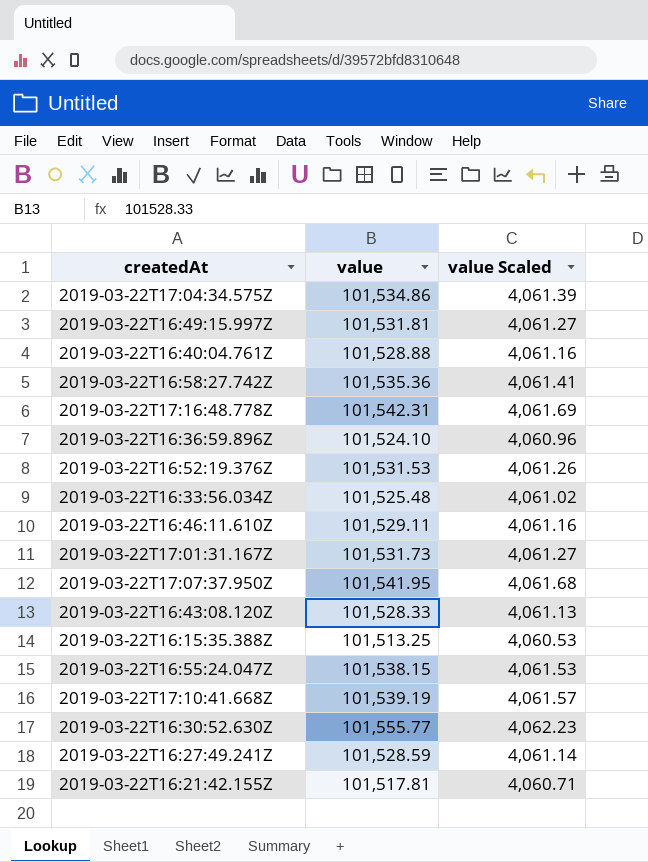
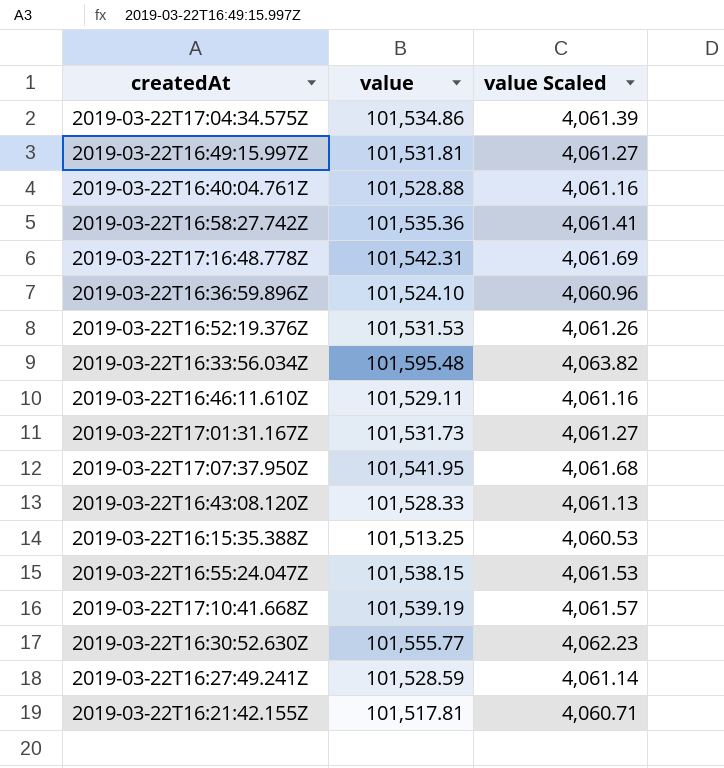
2019-03-22T16:33:56.034Z | value: 101,525.48 -> 101,595.48
2019-03-22T16:33:56.034Z | value Scaled: 4,061.02 -> 4,063.82

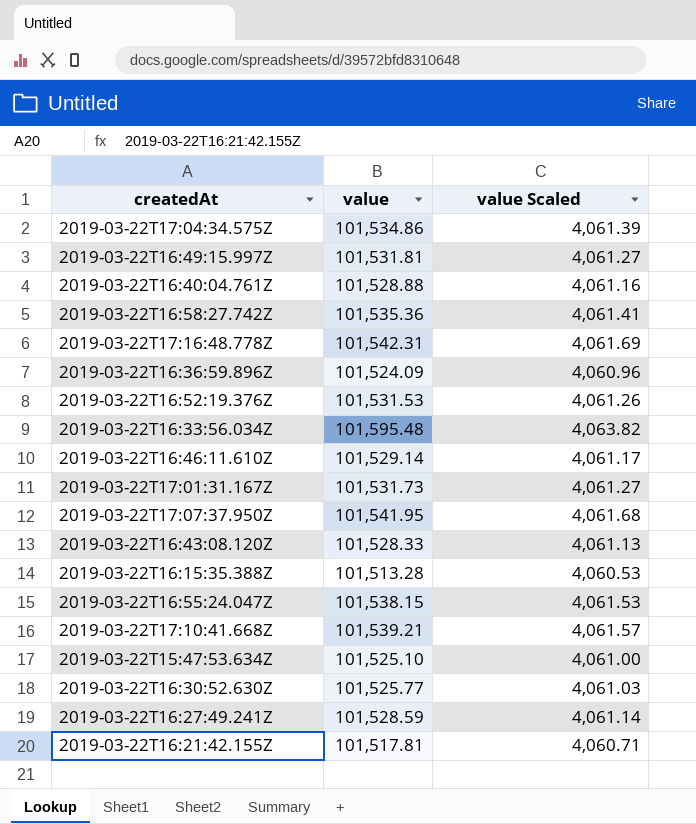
2019-03-22T16:36:59.896Z | value: 101,524.10 -> 101,524.09
2019-03-22T16:46:11.610Z | value: 101,529.11 -> 101,529.14
2019-03-22T16:46:11.610Z | value Scaled: 4,061.16 -> 4,061.17
2019-03-22T16:15:35.388Z | value: 101,513.25 -> 101,513.28
2019-03-22T17:10:41.668Z | value: 101,539.19 -> 101,539.21
row 2019-03-22T15:47:53.634Z: none -> 101,525.10 | 4,061.00
2019-03-22T16:30:52.630Z | value: 101,555.77 -> 101,525.77
2019-03-22T16:30:52.630Z | value Scaled: 4,062.23 -> 4,061.03

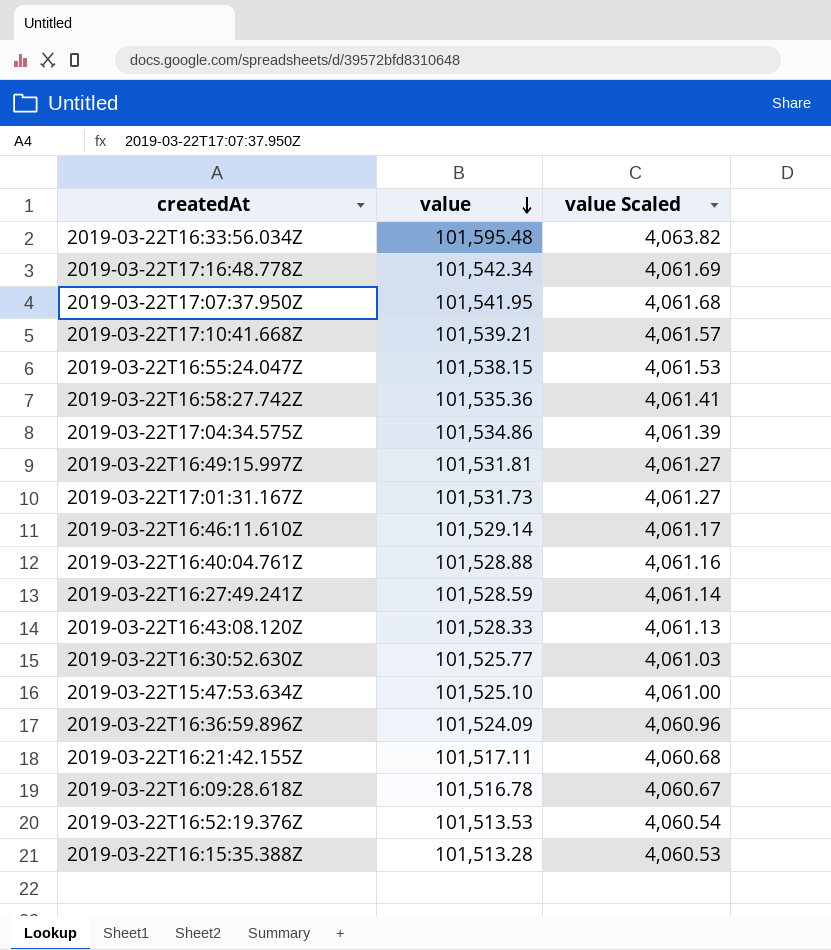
row order: none -> value descending
2019-03-22T17:16:48.778Z | value: 101,542.31 -> 101,542.34
2019-03-22T16:21:42.155Z | value: 101,517.81 -> 101,517.11
2019-03-22T16:21:42.155Z | value Scaled: 4,060.71 -> 4,060.68
row 2019-03-22T16:09:28.618Z: none -> 101,516.78 | 4,060.67
2019-03-22T16:52:19.376Z | value: 101,531.53 -> 101,513.53
2019-03-22T16:52:19.376Z | value Scaled: 4,061.26 -> 4,060.54

